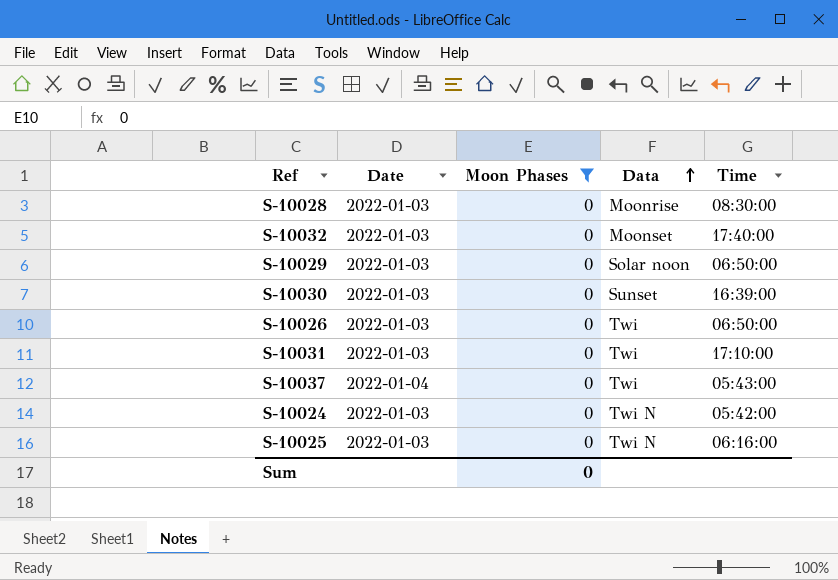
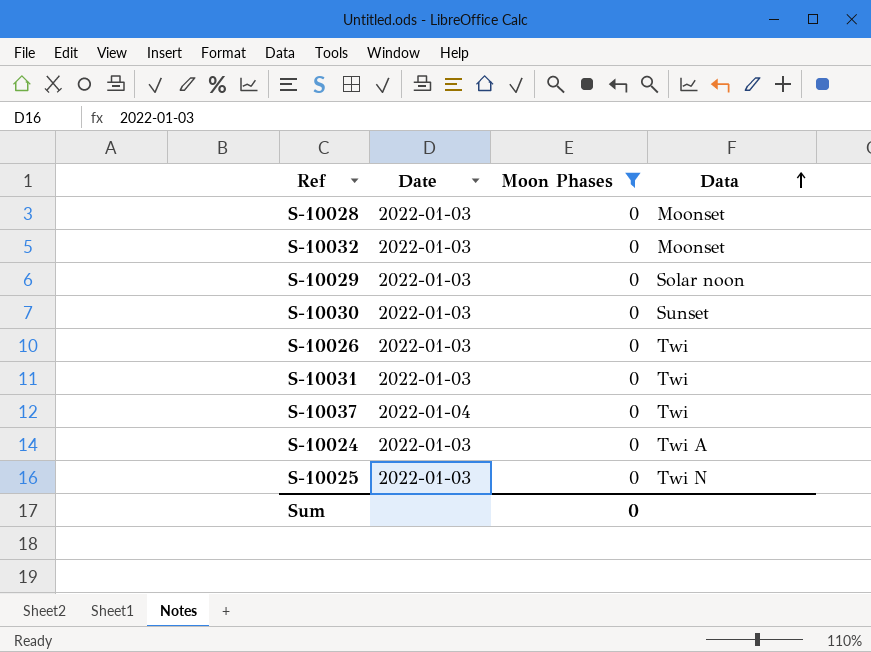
column Time | position: 5 -> none
S-10028 | Data: Moonrise -> Moonset
S-10024 | Data: Twi N -> Twi A

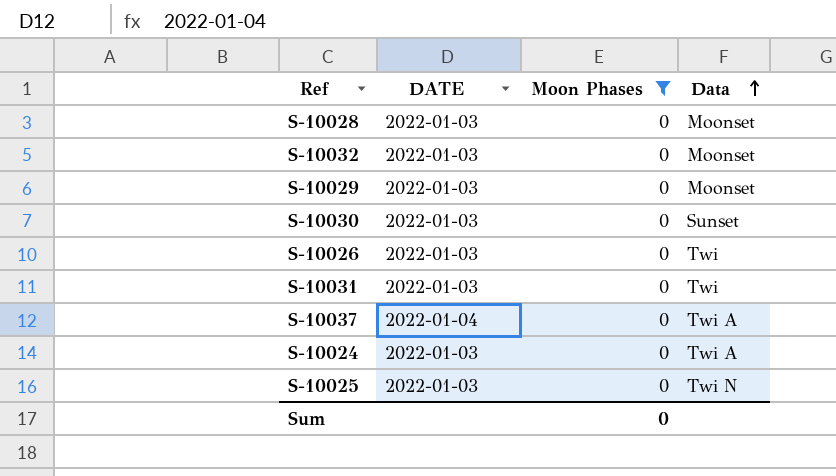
column name: Date -> DATE
S-10029 | Data: Solar noon -> Moonset
S-10037 | Data: Twi -> Twi A

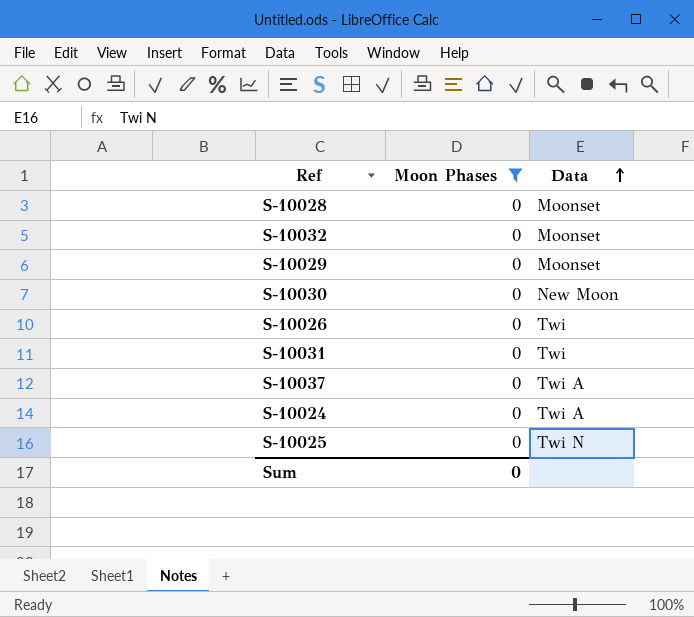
column DATE | position: 2 -> none
S-10030 | Data: Sunset -> New Moon

